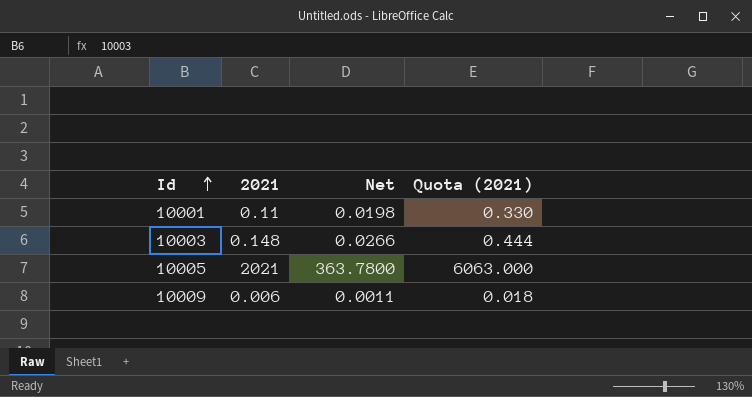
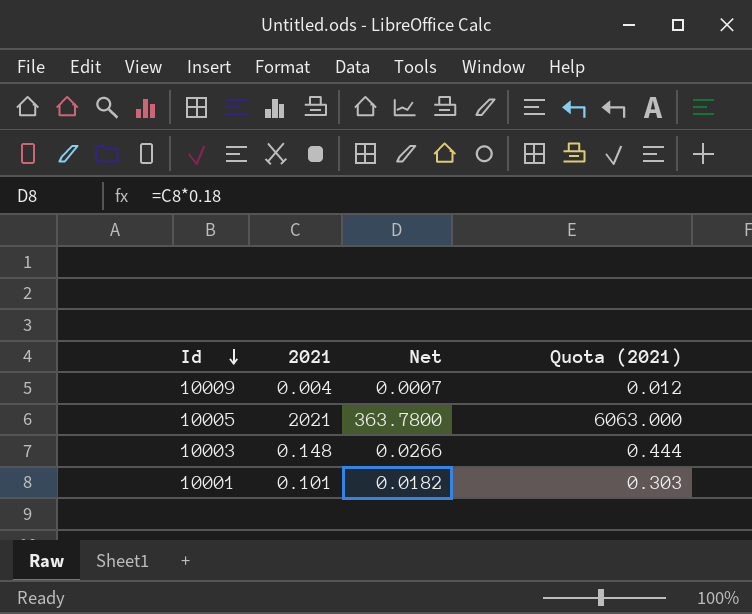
row order: Id ascending -> Id descending
10009 | 2021: 0.006 -> 0.004
10009 | Net: 0.0011 -> 0.0007
10009 | Quota (2021): 0.018 -> 0.012
10001 | 2021: 0.11 -> 0.101
10001 | Net: 0.0198 -> 0.0182
10001 | Quota (2021): 0.330 -> 0.303

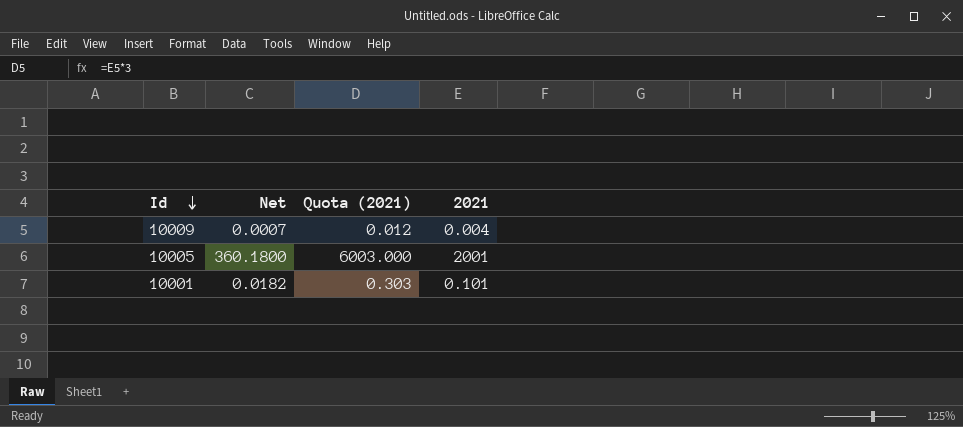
column 2021 | position: 2 -> 4
row 10003: 0.148 | 0.0266 | 0.444 -> none
10005 | Net: 363.7800 -> 360.1800
10005 | Quota (2021): 6063.000 -> 6003.000
10005 | 2021: 2021 -> 2001

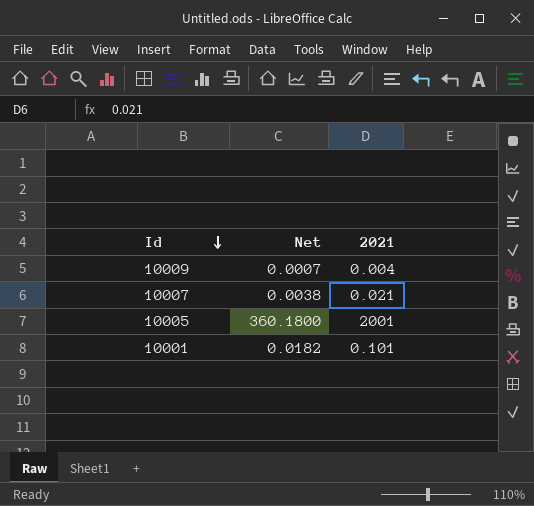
column Quota (2021) | formula: [2021] * 3 -> none
row 10007: none -> 0.0038 | 0.021

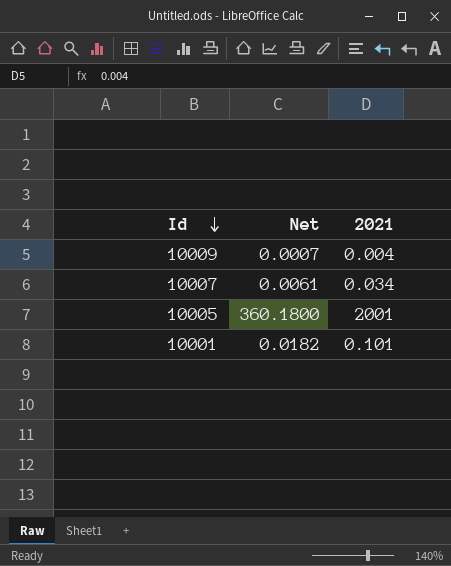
10007 | Net: 0.0038 -> 0.0061
10007 | 2021: 0.021 -> 0.034

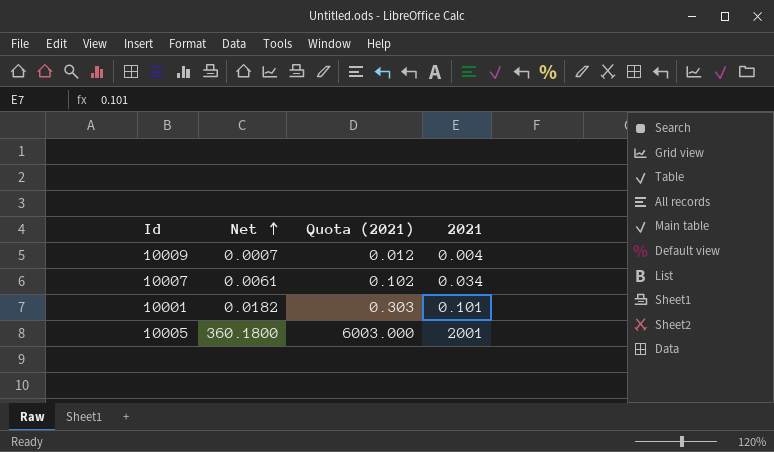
row order: Id descending -> Net ascending
column Quota (2021) | formula: none -> [2021] * 3

